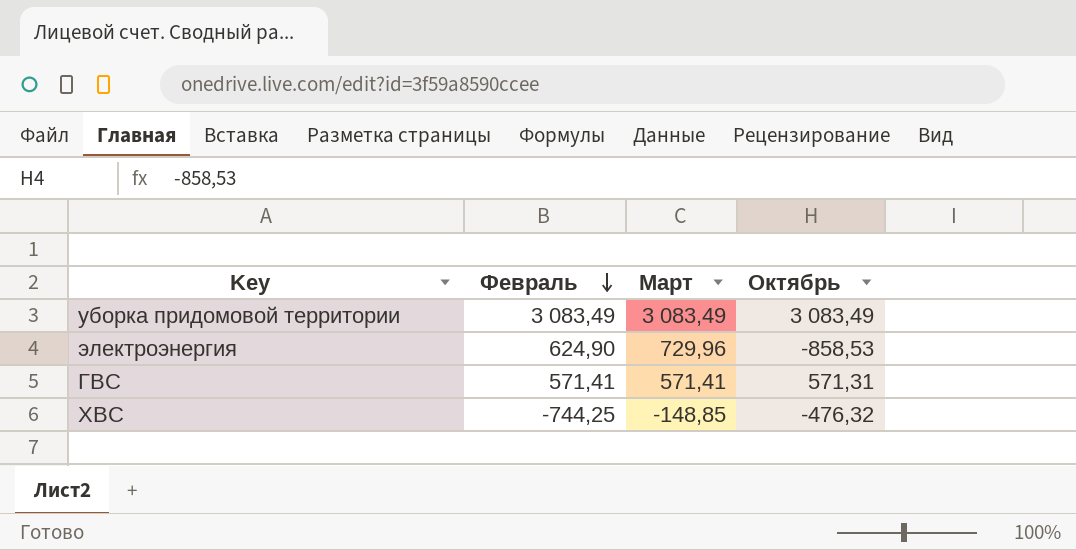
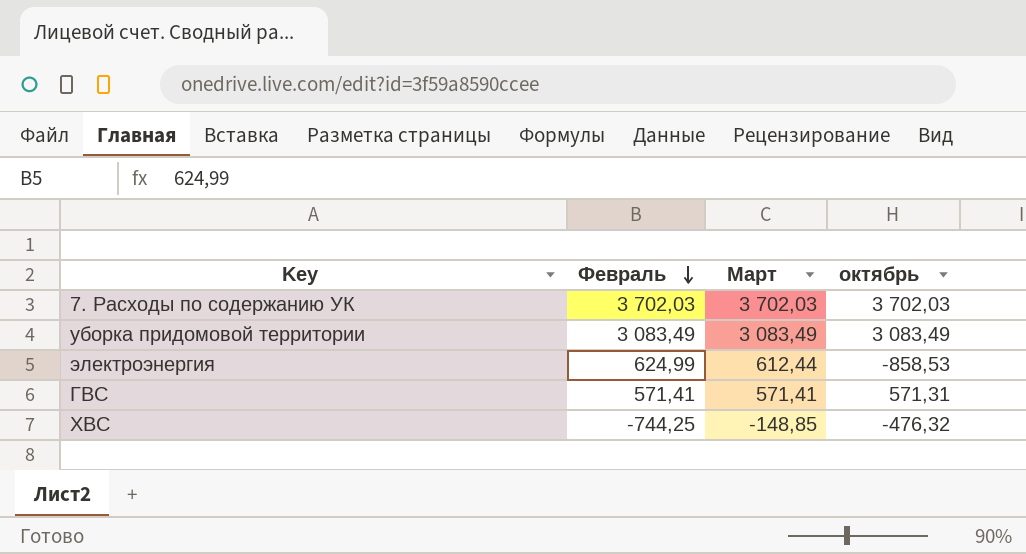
column name: Октябрь -> октябрь
row 7. Расходы по содержанию УК: none -> 3 702,03 | 3 702,03 | 3 702,03
электроэнергия | Февраль: 624,90 -> 624,99
электроэнергия | Март: 729,96 -> 612,44

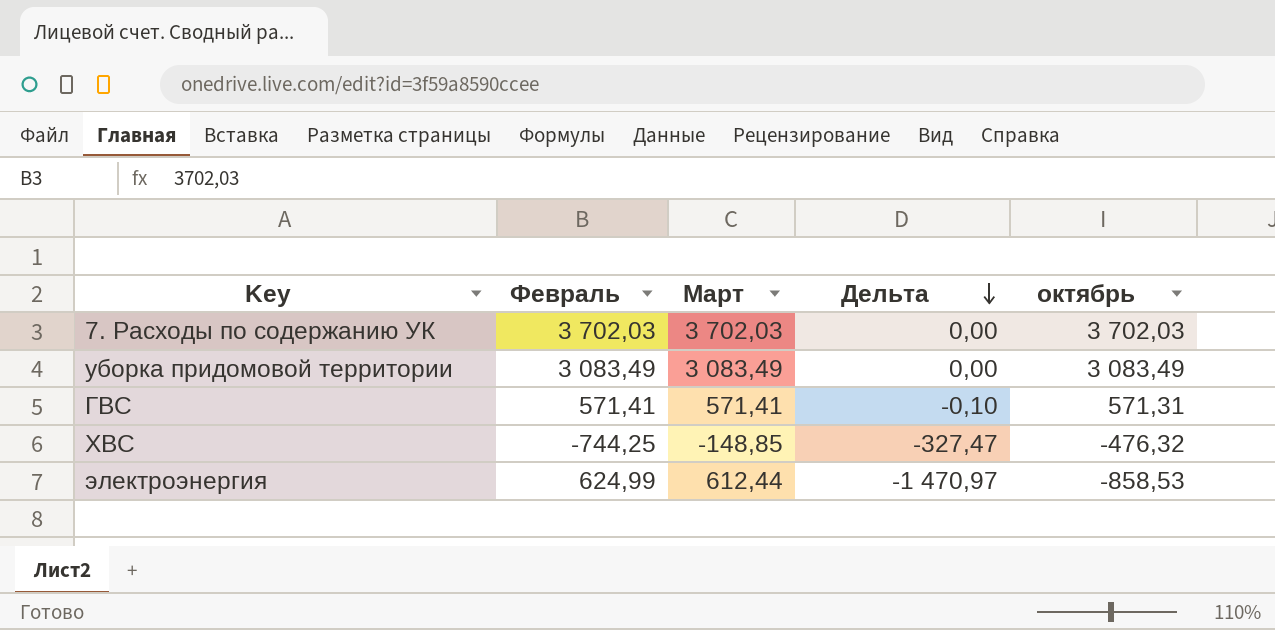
row order: Февраль descending -> Дельта descending
column Дельта | formula: none -> [октябрь] - [Март]

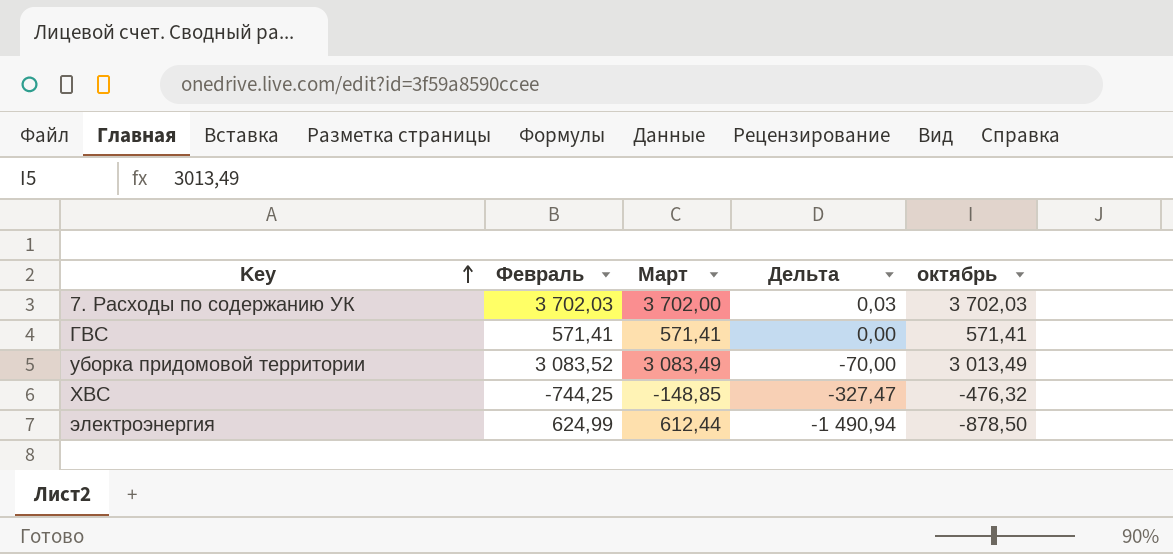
row order: Дельта descending -> Key ascending
7. Расходы по содержанию УК | Март: 3 702,03 -> 3 702,00
7. Расходы по содержанию УК | Дельта: 0,00 -> 0,03
ГВС | Дельта: -0,10 -> 0,00
ГВС | октябрь: 571,31 -> 571,41
уборка придомовой территории | Февраль: 3 083,49 -> 3 083,52
уборка придомовой территории | Дельта: 0,00 -> -70,00
уборка придомовой территории | октябрь: 3 083,49 -> 3 013,49
электроэнергия | Дельта: -1 470,97 -> -1 490,94
электроэнергия | октябрь: -858,53 -> -878,50

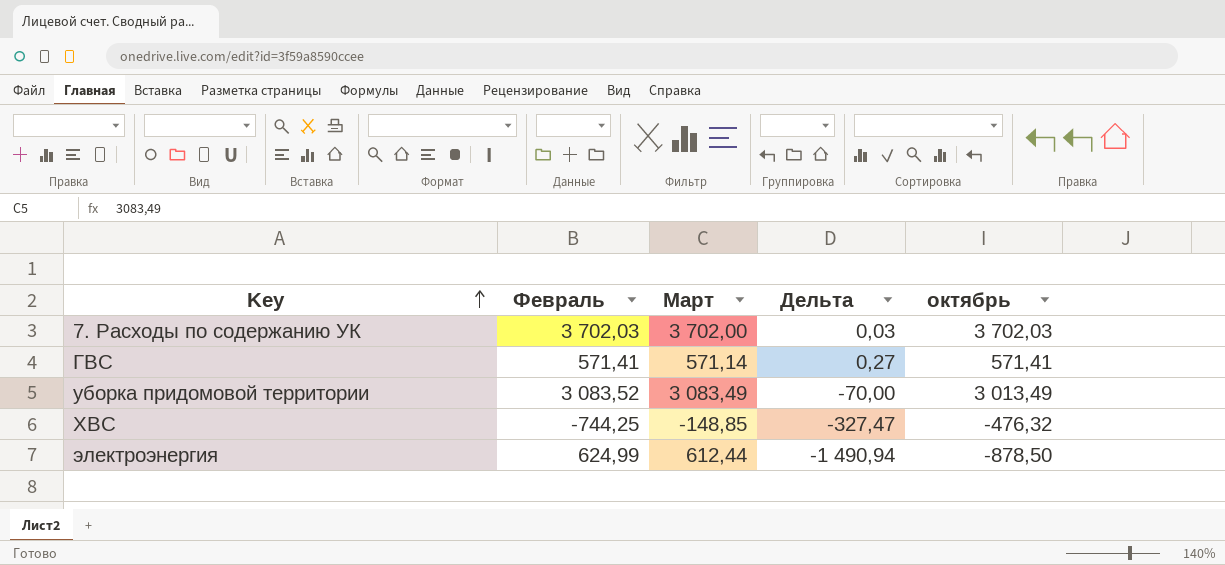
ГВС | Март: 571,41 -> 571,14
ГВС | Дельта: 0,00 -> 0,27

